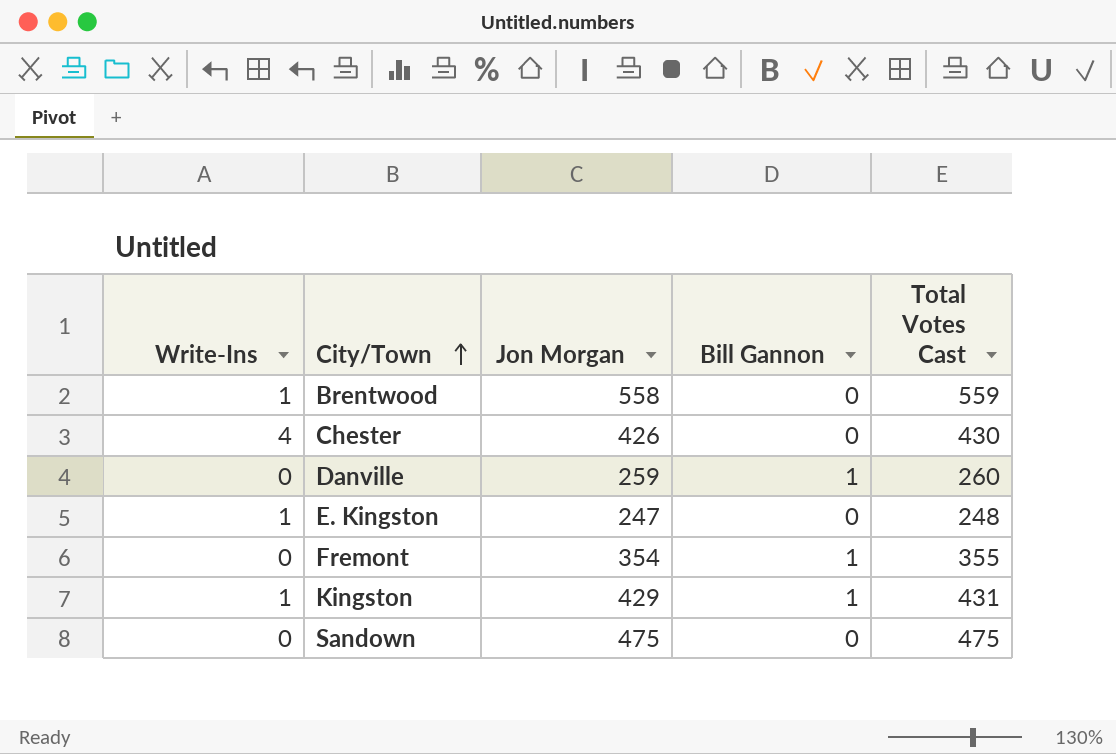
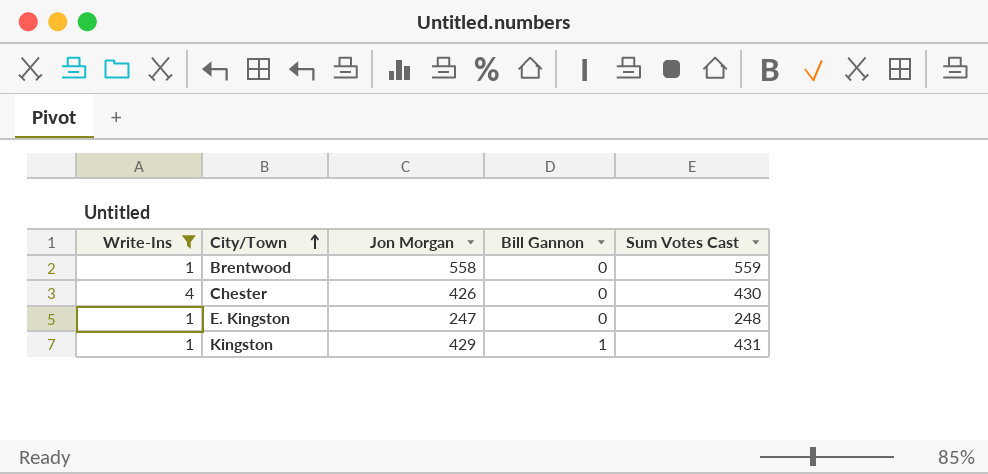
filter: none -> Write-Ins != 0
column name: Total Votes Cast -> Sum Votes Cast

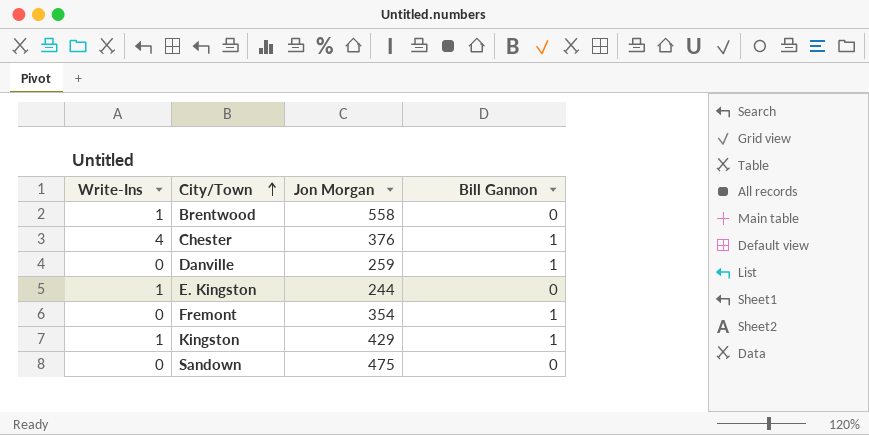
filter: Write-Ins != 0 -> none
column Sum Votes Cast | formula: [Write-Ins] + [Jon Morgan] + [Bill Gannon] -> none
Chester | Jon Morgan: 426 -> 376
Chester | Bill Gannon: 0 -> 1
E. Kingston | Jon Morgan: 247 -> 244

